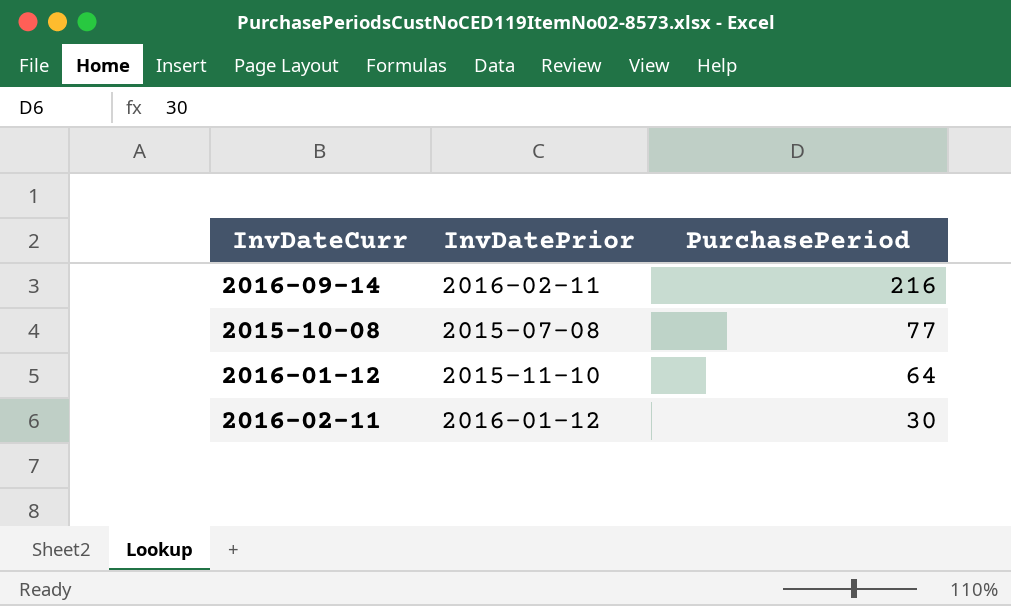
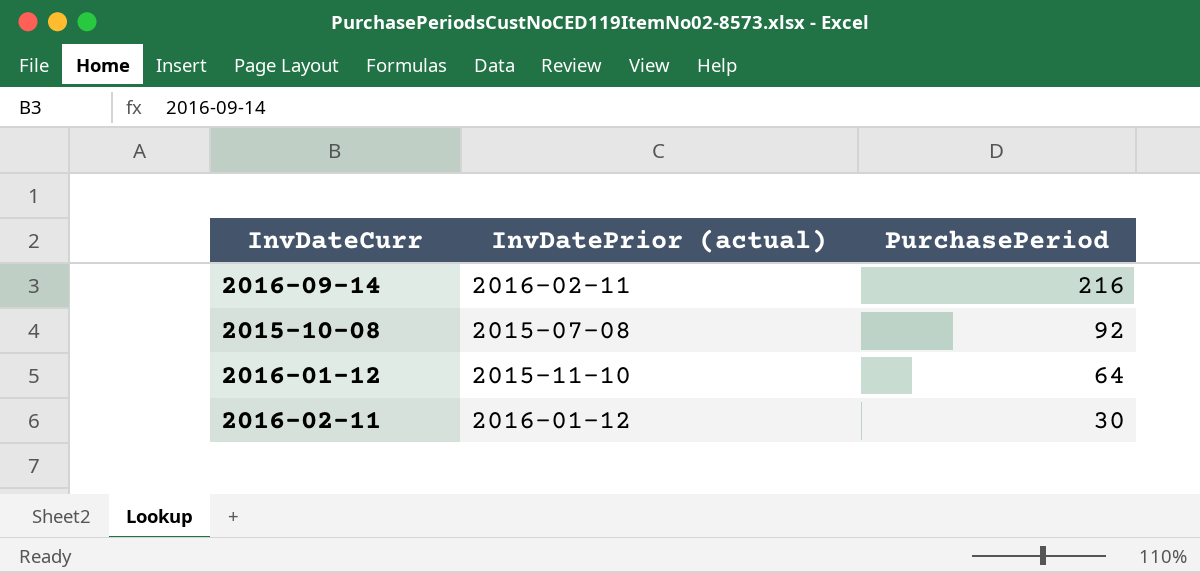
column name: InvDatePrior -> InvDatePrior (actual)
2015-10-08 | PurchasePeriod: 77 -> 92

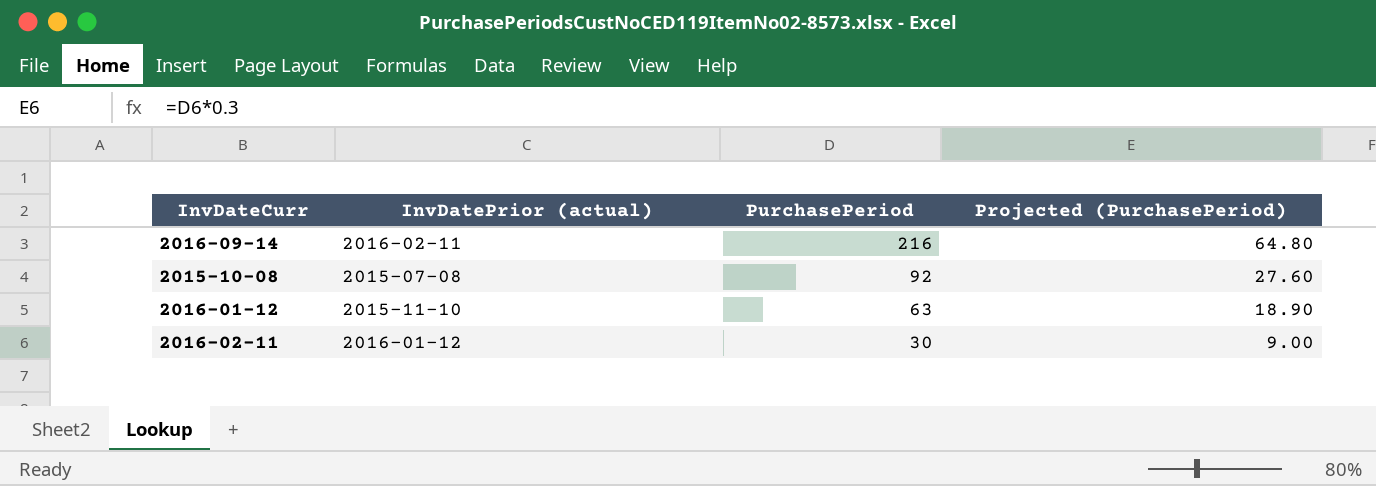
column Projected (PurchasePeriod) | formula: none -> [PurchasePeriod] * 0.3
2016-01-12 | PurchasePeriod: 64 -> 63

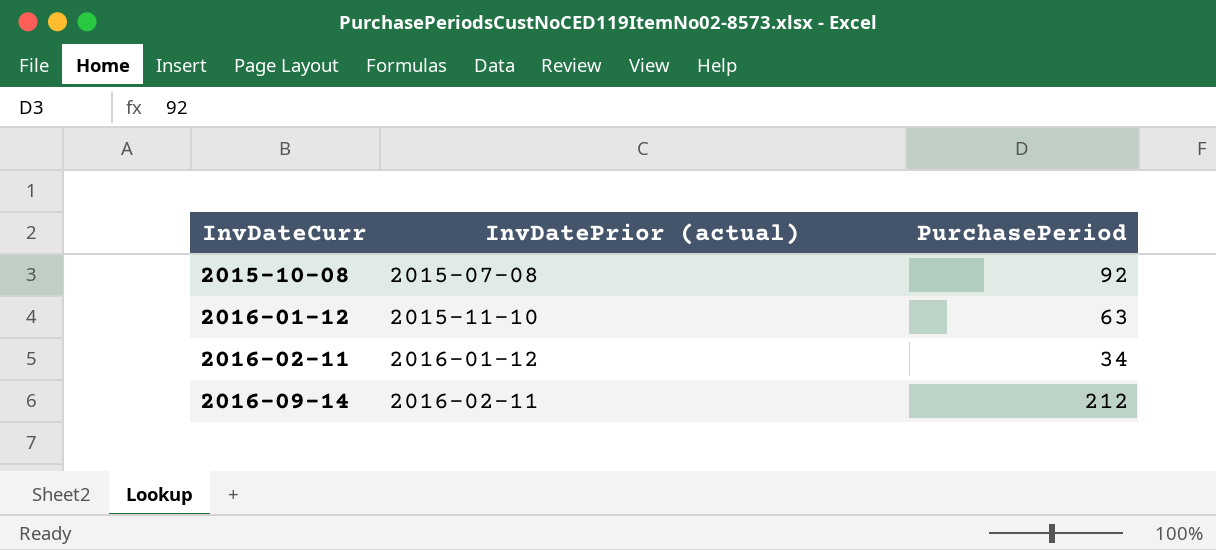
row order: PurchasePeriod descending -> InvDateCurr ascending
column Projected (PurchasePeriod) | formula: [PurchasePeriod] * 0.3 -> none
2016-02-11 | PurchasePeriod: 30 -> 34
2016-09-14 | PurchasePeriod: 216 -> 212

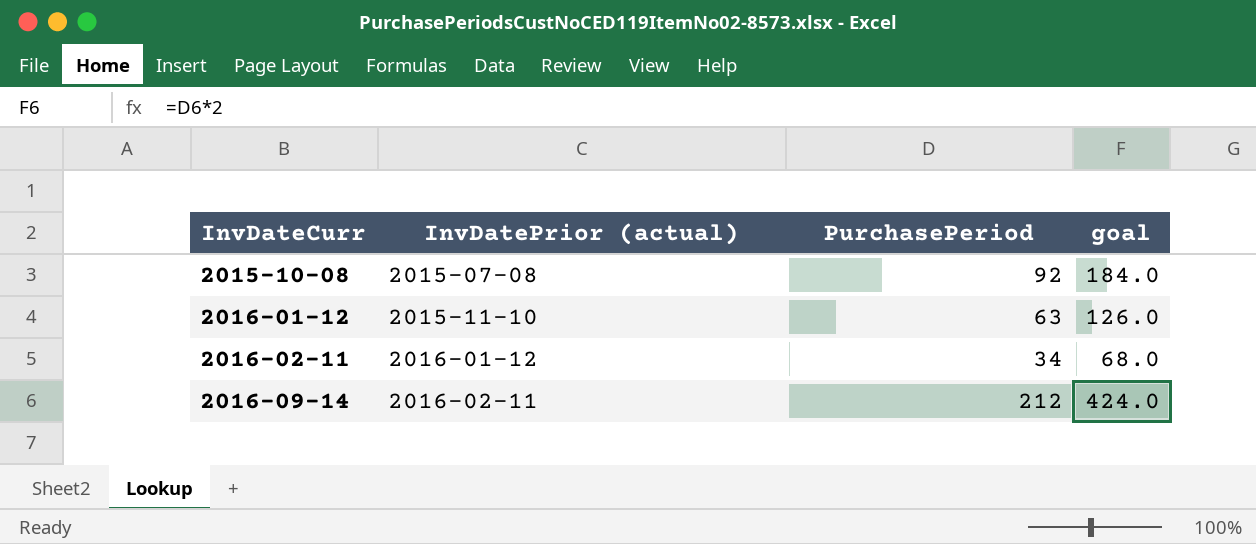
column goal | formula: none -> [PurchasePeriod] * 2

